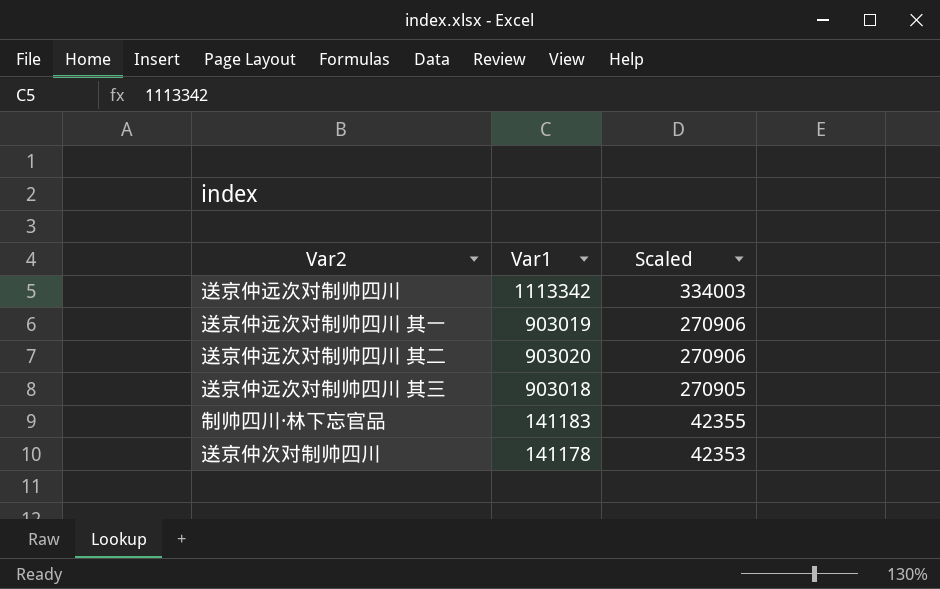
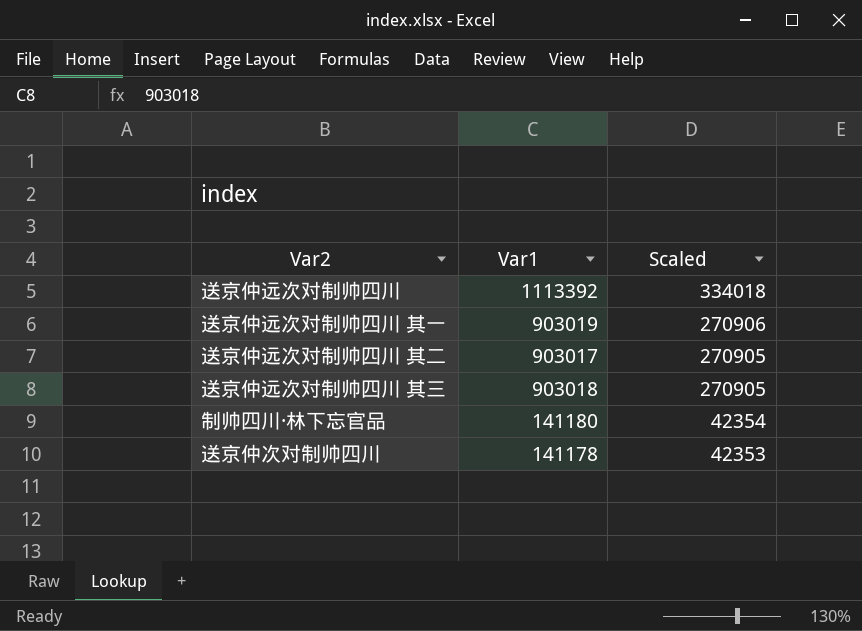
送京仲远次对制帅四川 | Var1: 1113342 -> 1113392
送京仲远次对制帅四川 | Scaled: 334003 -> 334018
送京仲远次对制帅四川 其二 | Var1: 903020 -> 903017
送京仲远次对制帅四川 其二 | Scaled: 270906 -> 270905
制帅四川·林下忘官品 | Var1: 141183 -> 141180
制帅四川·林下忘官品 | Scaled: 42355 -> 42354

